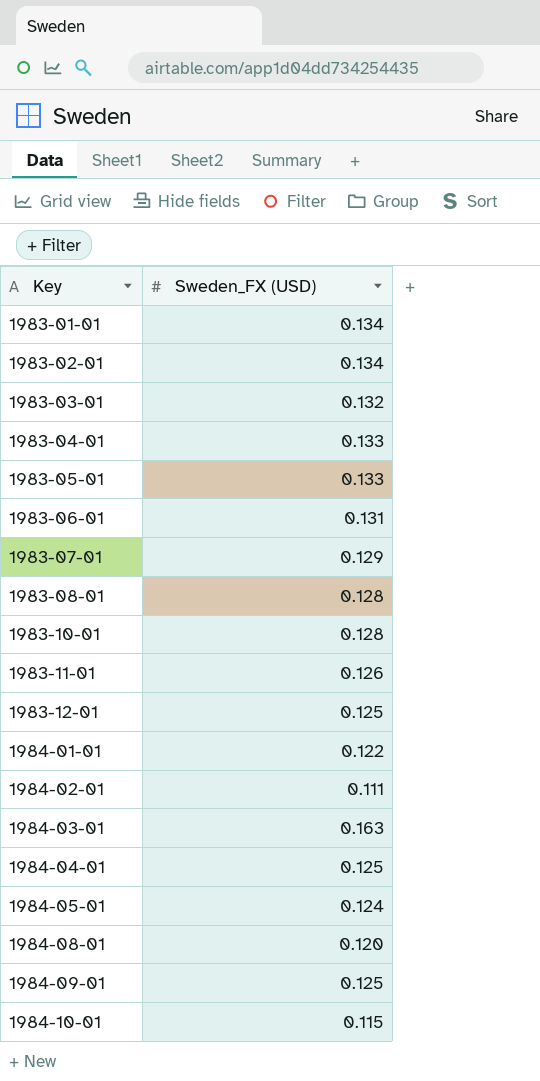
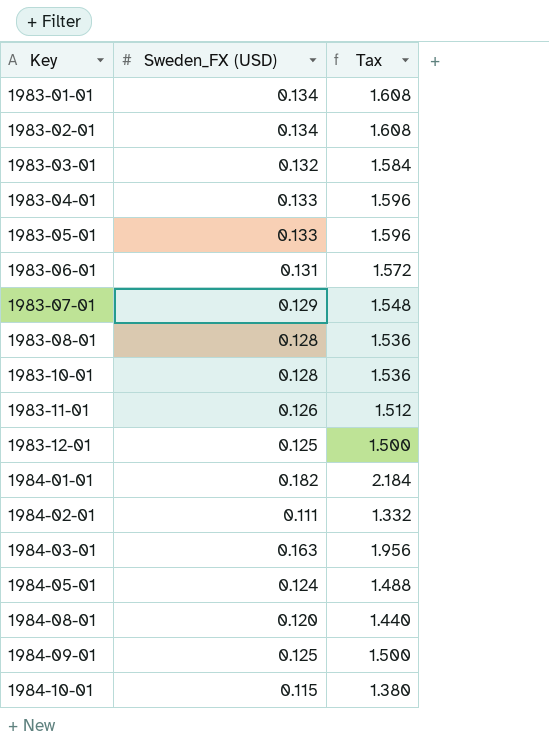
column Tax | formula: none -> [Sweden_FX (USD)] * 12
row 1984-04-01: 0.125 -> none
1984-01-01 | Sweden_FX (USD): 0.122 -> 0.182

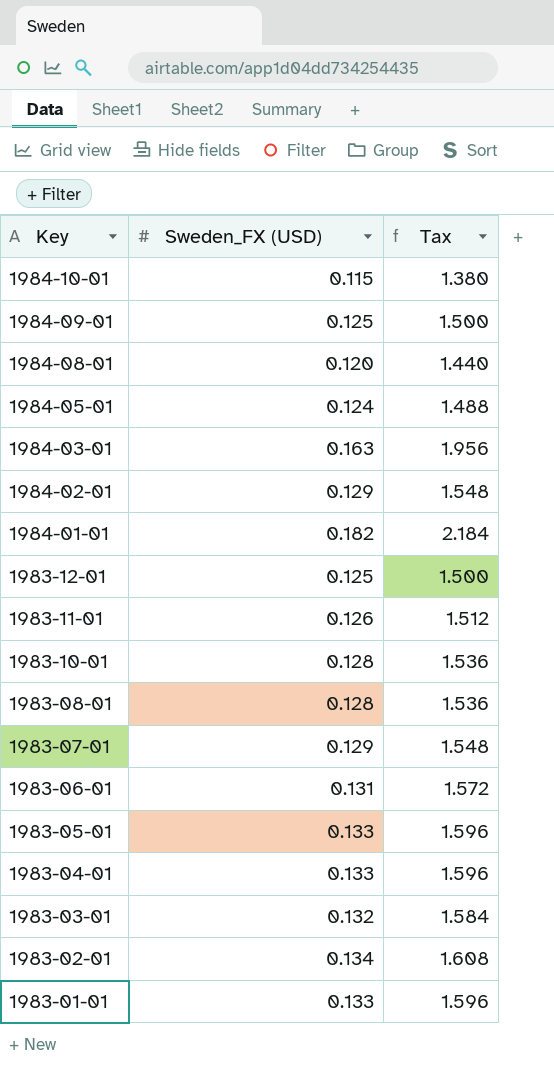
row order: Key ascending -> Key descending
1984-02-01 | Sweden_FX (USD): 0.111 -> 0.129
1984-02-01 | Tax: 1.332 -> 1.548
1983-01-01 | Sweden_FX (USD): 0.134 -> 0.133
1983-01-01 | Tax: 1.608 -> 1.596

